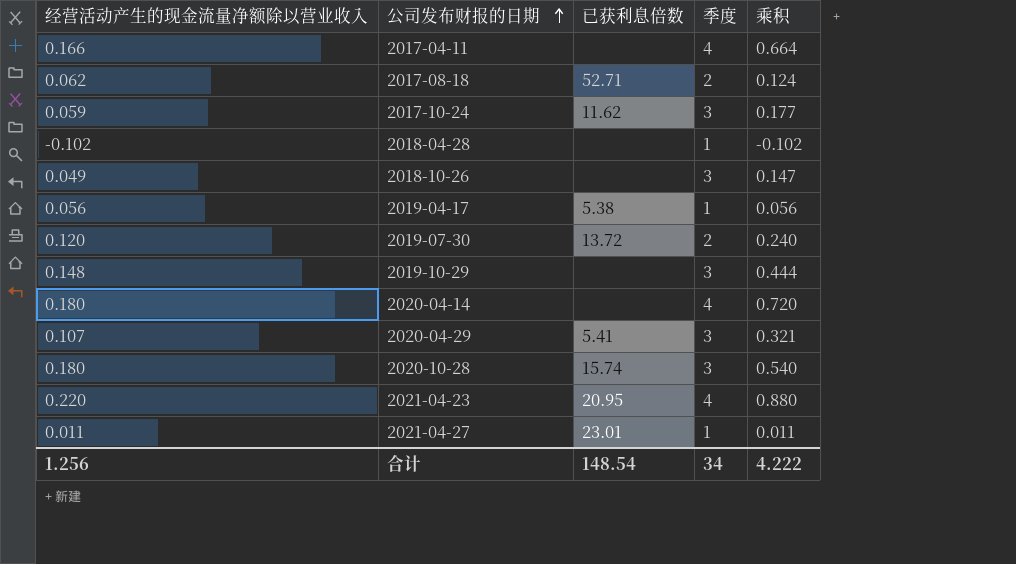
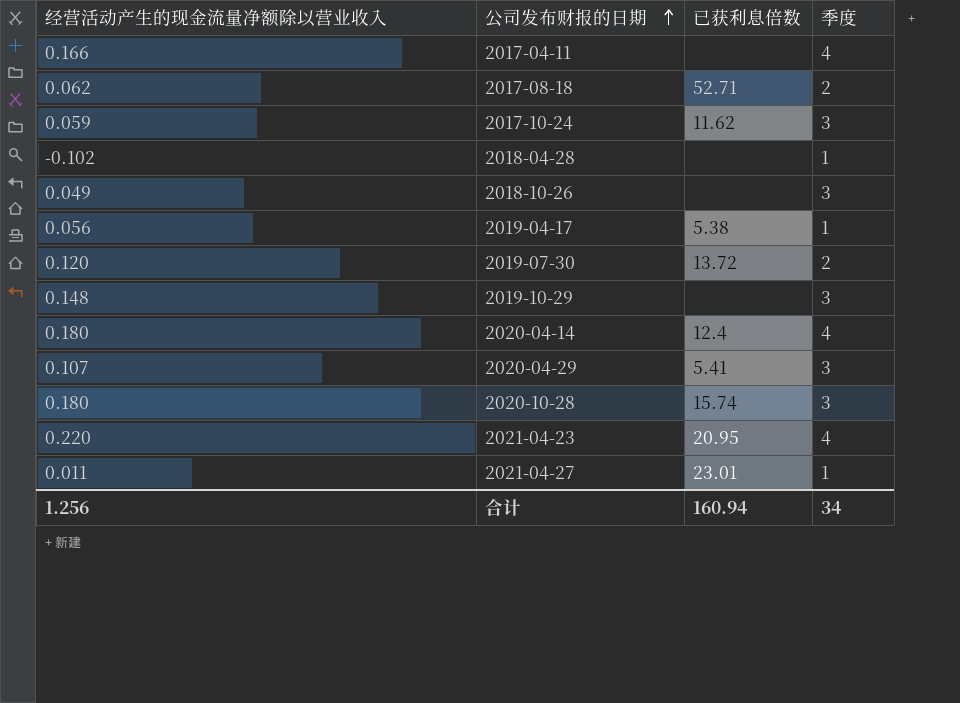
column 乘积 | formula: [经营活动产生的现金流量净额除以营业收入] * [季度] -> none
2020-04-14 | 已获利息倍数: none -> 12.4
合计 | 已获利息倍数: 148.54 -> 160.94

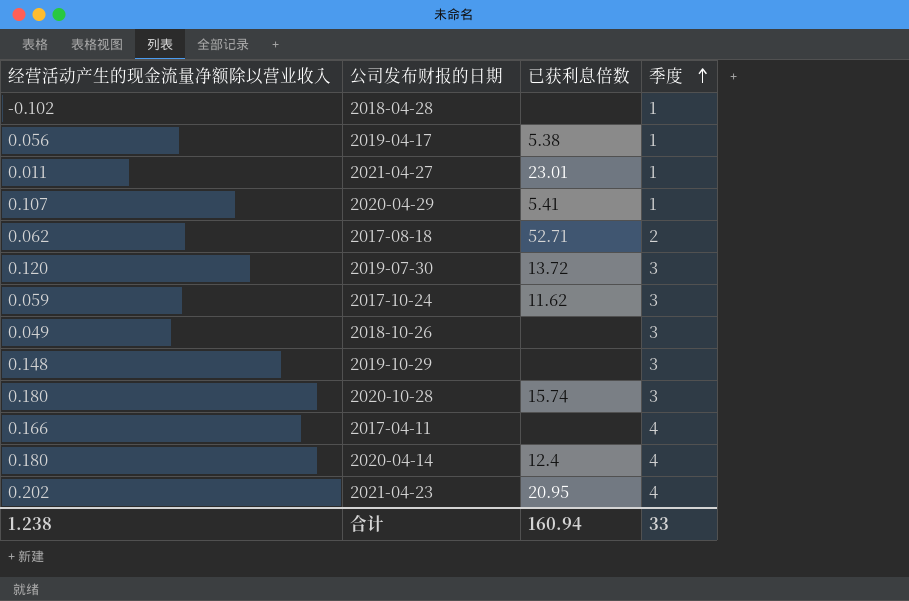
row order: 公司发布财报的日期 ascending -> 季度 ascending
2020-04-29 | 季度: 3 -> 1
2019-07-30 | 季度: 2 -> 3
2021-04-23 | 经营活动产生的现金流量净额除以营业收入: 0.220 -> 0.202
合计 | 经营活动产生的现金流量净额除以营业收入: 1.256 -> 1.238
合计 | 季度: 34 -> 33

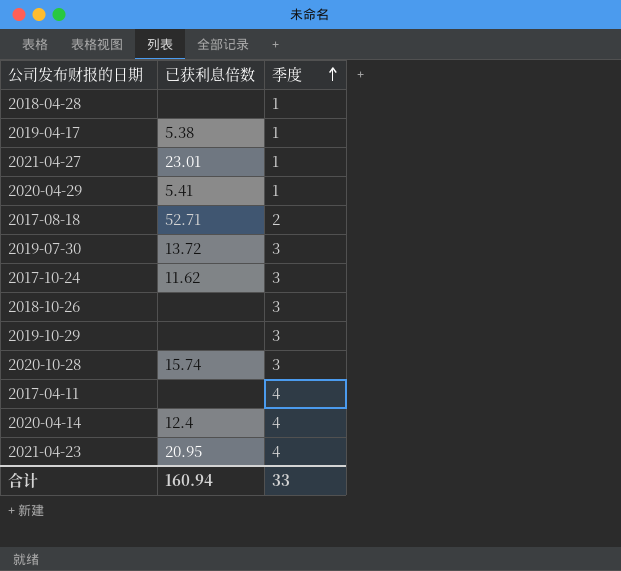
column 经营活动产生的现金流量净额除以营业收入 | position: 1 -> none

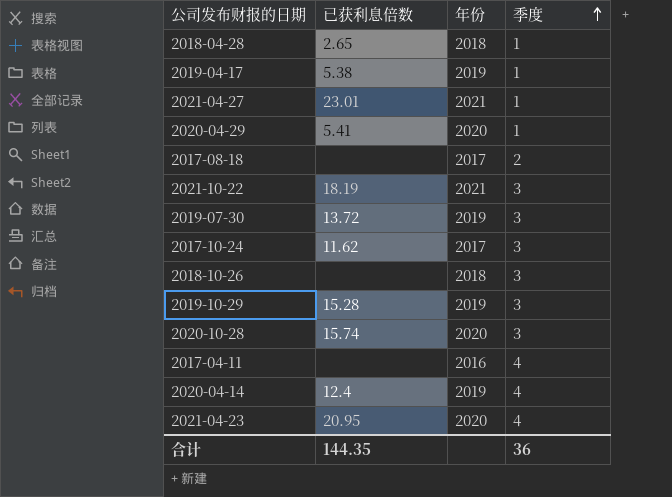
column 年份 | position: none -> 3
2018-04-28 | 已获利息倍数: none -> 2.65
2017-08-18 | 已获利息倍数: 52.71 -> none
row 2021-10-22: none -> 18.19 | 2021 | 3
2019-10-29 | 已获利息倍数: none -> 15.28
合计 | 已获利息倍数: 160.94 -> 144.35
合计 | 季度: 33 -> 36

